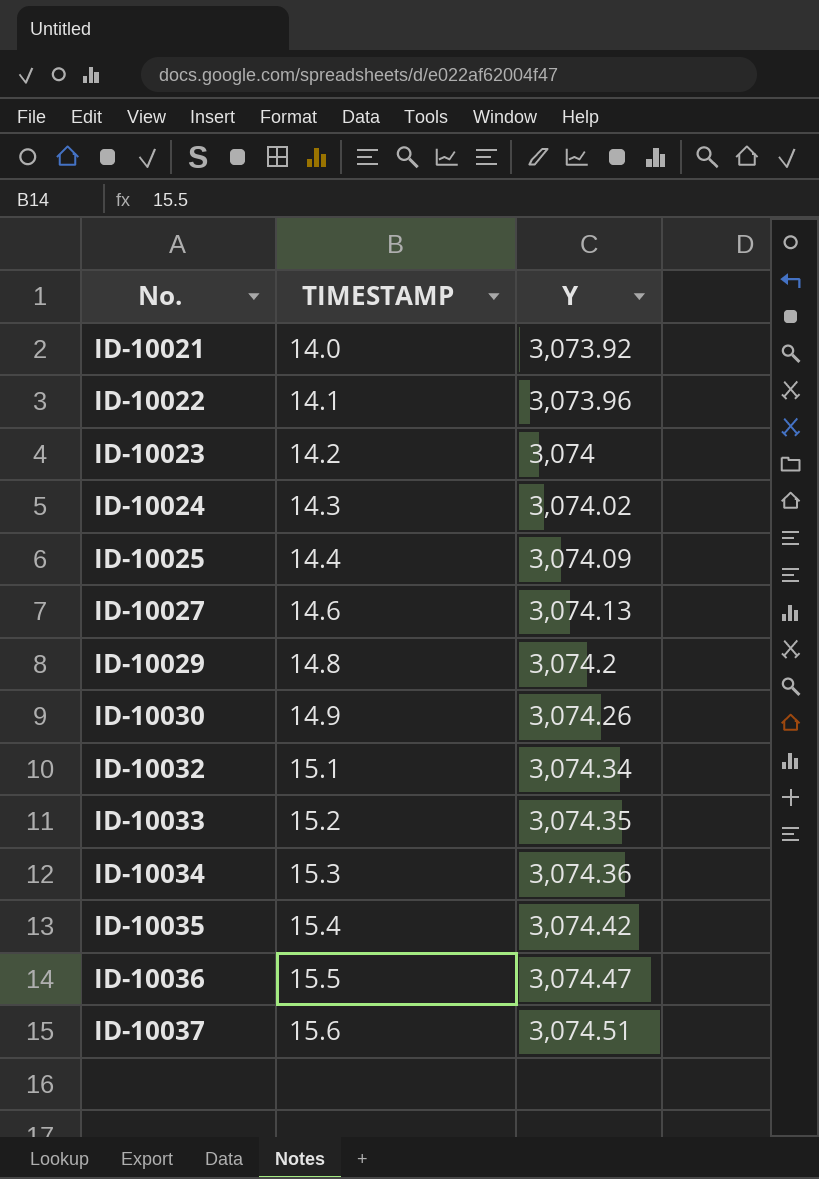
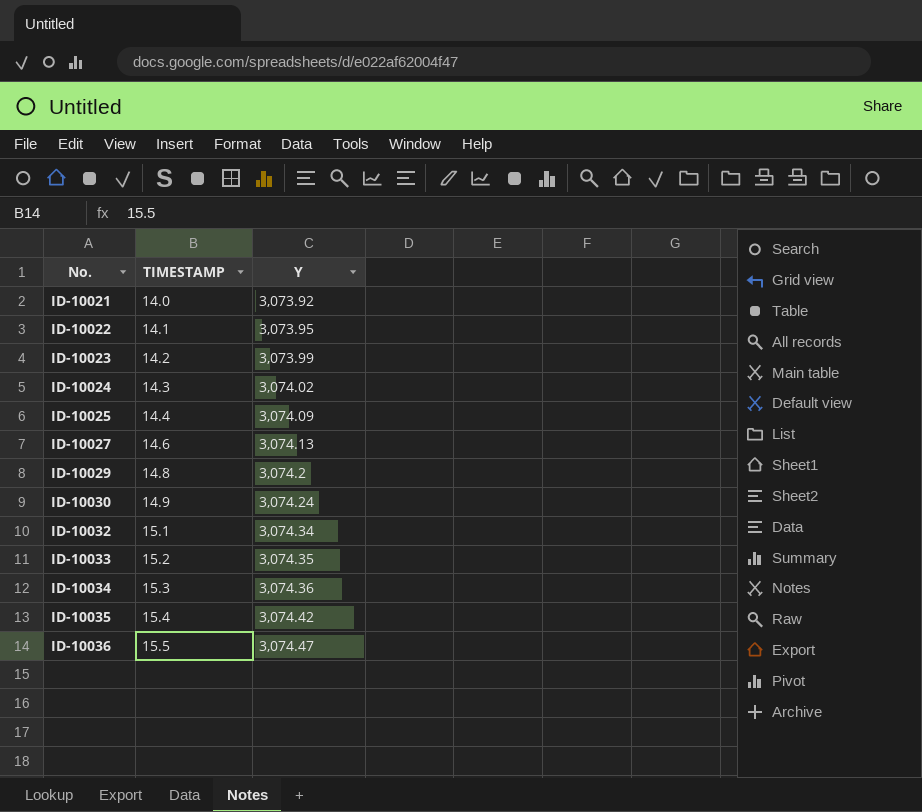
row ID-10037: 15.6 | 3,074.51 -> none
ID-10022 | Y: 3,073.96 -> 3,073.95
ID-10023 | Y: 3,074 -> 3,073.99
ID-10030 | Y: 3,074.26 -> 3,074.24

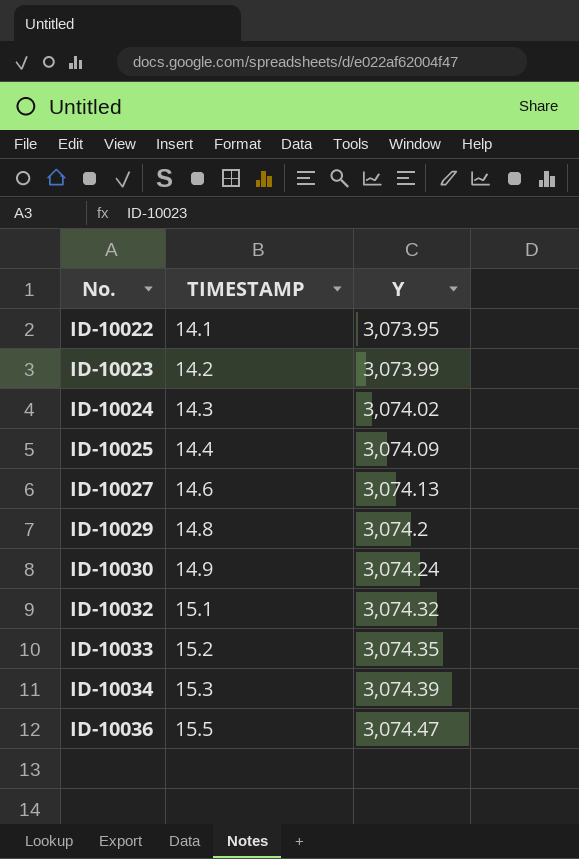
row ID-10021: 14.0 | 3,073.92 -> none
row ID-10035: 15.4 | 3,074.42 -> none
ID-10032 | Y: 3,074.34 -> 3,074.32
ID-10034 | Y: 3,074.36 -> 3,074.39

